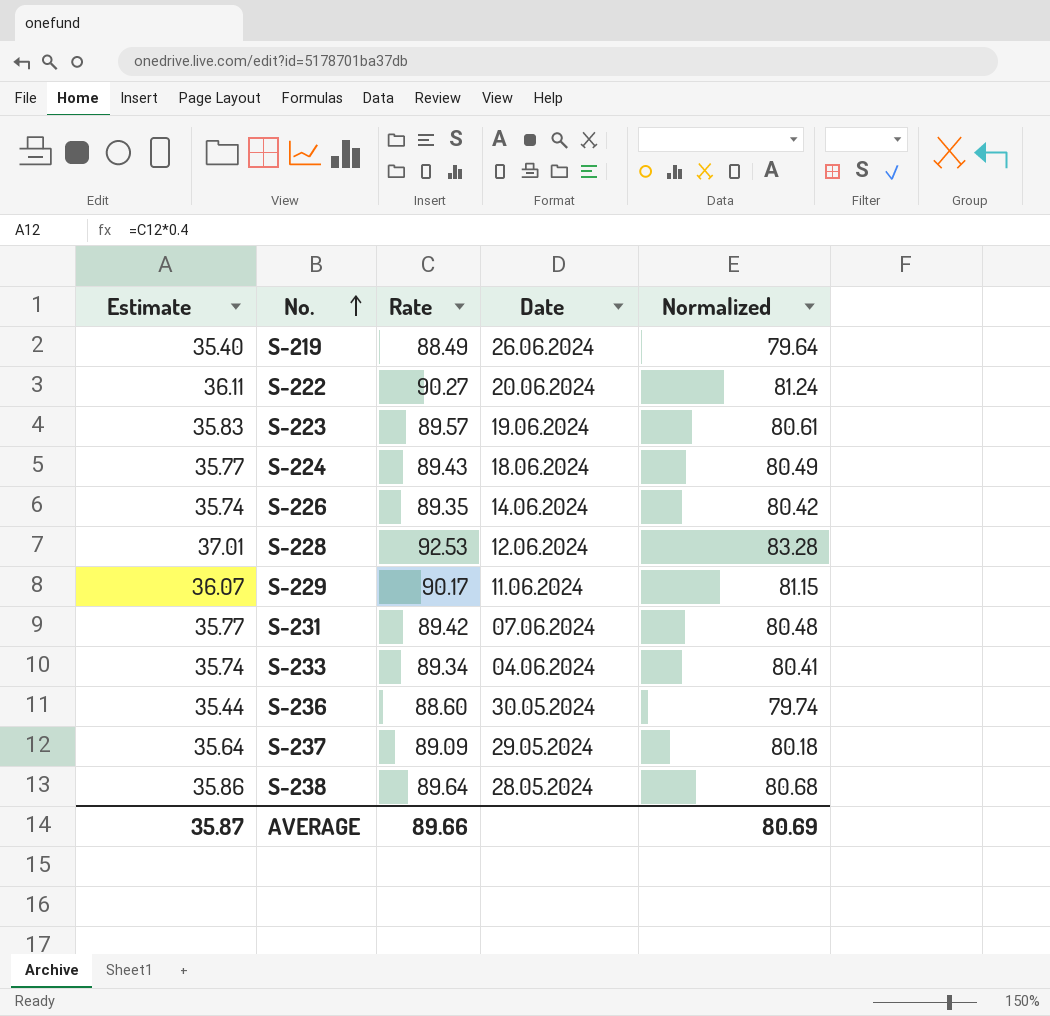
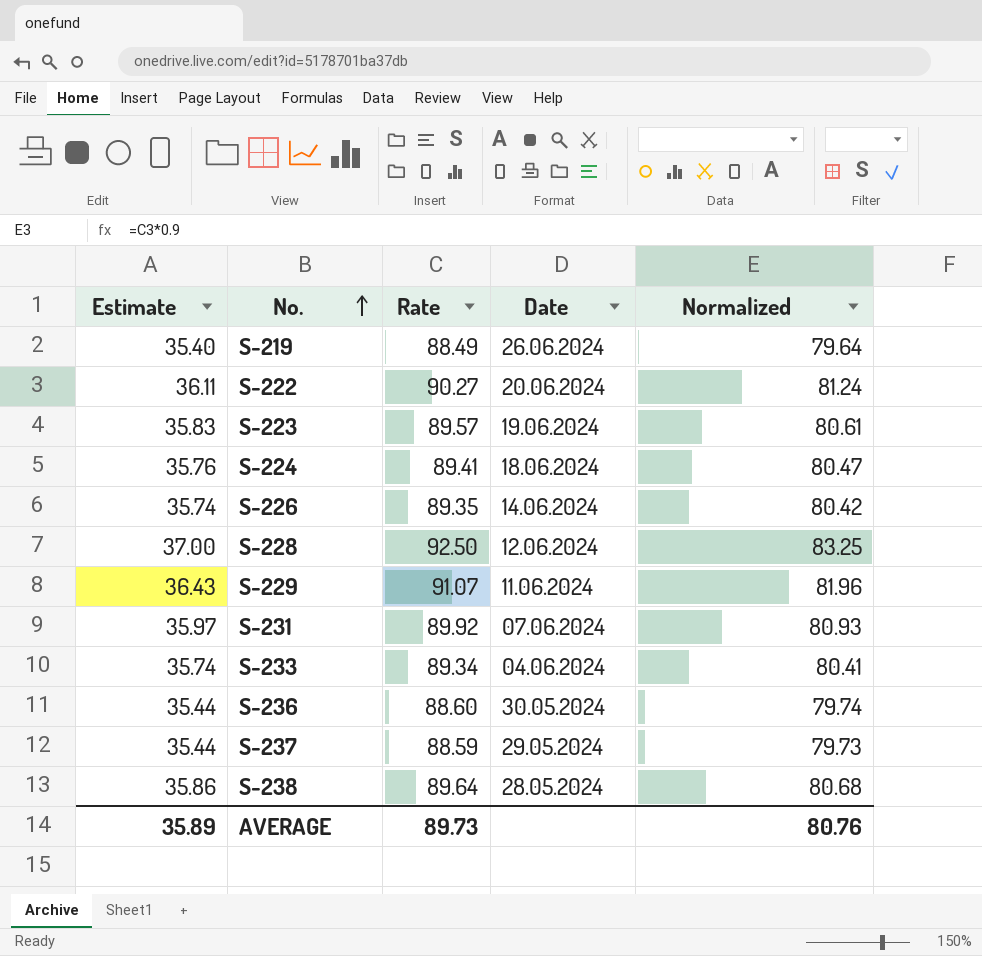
S-224 | Estimate: 35.77 -> 35.76
S-224 | Rate: 89.43 -> 89.41
S-224 | Normalized: 80.49 -> 80.47
S-228 | Estimate: 37.01 -> 37.00
S-228 | Rate: 92.53 -> 92.50
S-228 | Normalized: 83.28 -> 83.25
S-229 | Estimate: 36.07 -> 36.43
S-229 | Rate: 90.17 -> 91.07
S-229 | Normalized: 81.15 -> 81.96
S-231 | Estimate: 35.77 -> 35.97
S-231 | Rate: 89.42 -> 89.92
S-231 | Normalized: 80.48 -> 80.93
S-237 | Estimate: 35.64 -> 35.44
S-237 | Rate: 89.09 -> 88.59
S-237 | Normalized: 80.18 -> 79.73
AVERAGE | Estimate: 35.87 -> 35.89
AVERAGE | Rate: 89.66 -> 89.73
AVERAGE | Normalized: 80.69 -> 80.76

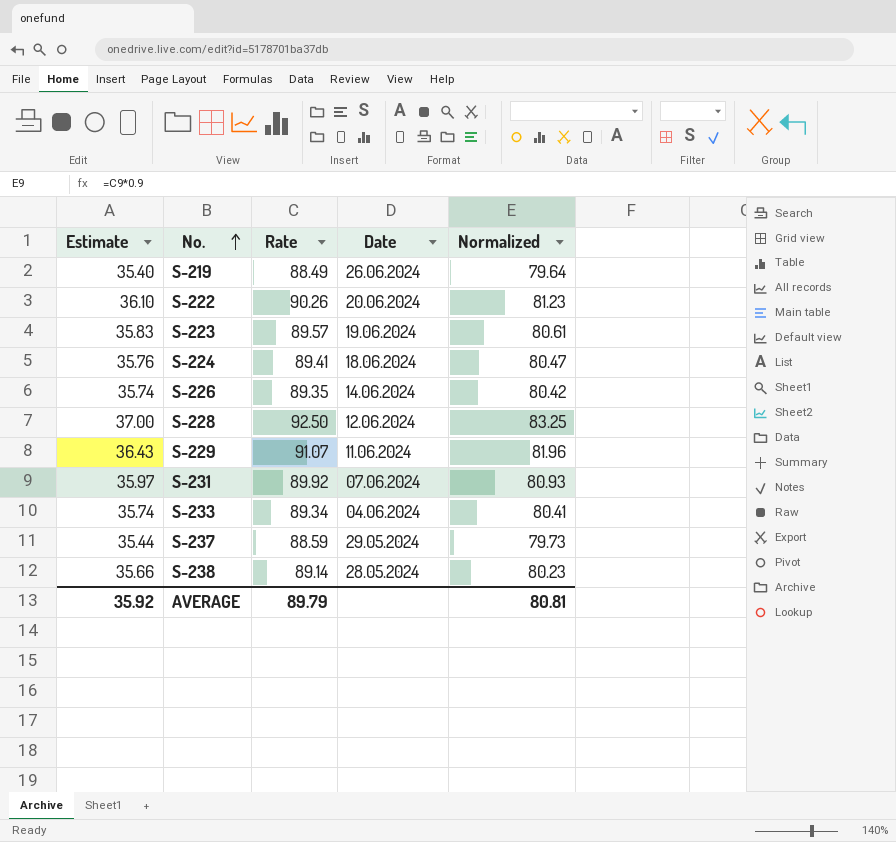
row S-236: 35.44 | 88.60 | 30.05.2024 | 79.74 -> none
S-222 | Estimate: 36.11 -> 36.10
S-222 | Rate: 90.27 -> 90.26
S-222 | Normalized: 81.24 -> 81.23
S-238 | Estimate: 35.86 -> 35.66
S-238 | Rate: 89.64 -> 89.14
S-238 | Normalized: 80.68 -> 80.23
AVERAGE | Estimate: 35.89 -> 35.92
AVERAGE | Rate: 89.73 -> 89.79
AVERAGE | Normalized: 80.76 -> 80.81

